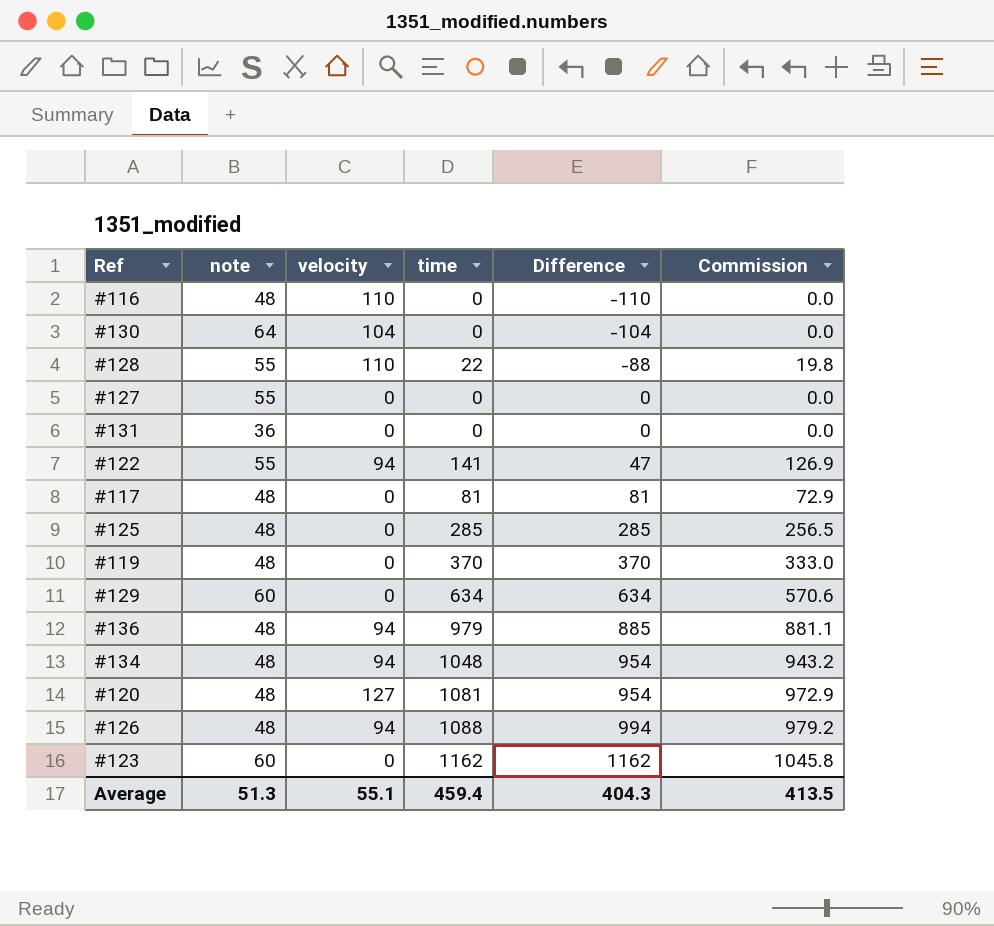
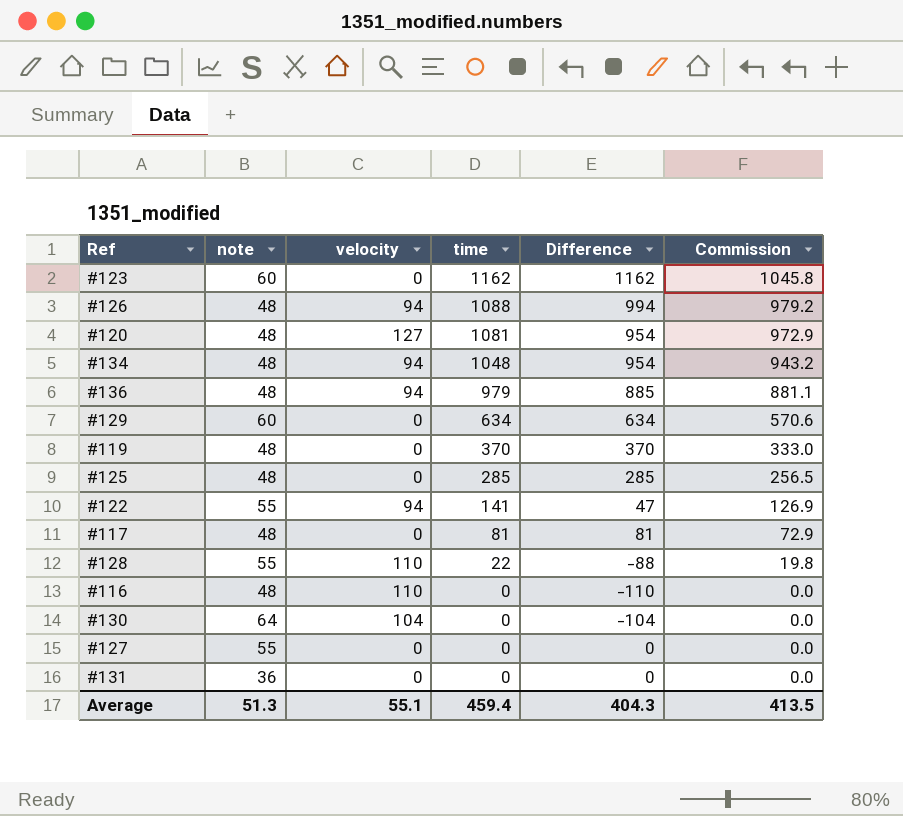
row order: Difference ascending -> time descending

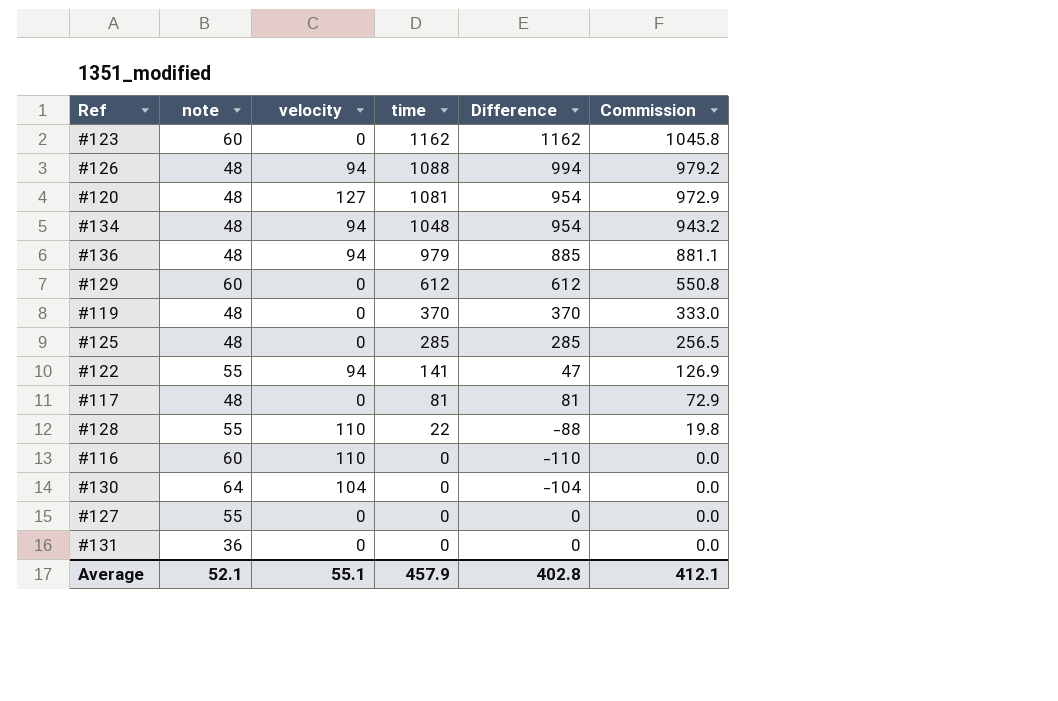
#129 | time: 634 -> 612
#129 | Difference: 634 -> 612
#129 | Commission: 570.6 -> 550.8
#116 | note: 48 -> 60
Average | note: 51.3 -> 52.1
Average | time: 459.4 -> 457.9
Average | Difference: 404.3 -> 402.8
Average | Commission: 413.5 -> 412.1

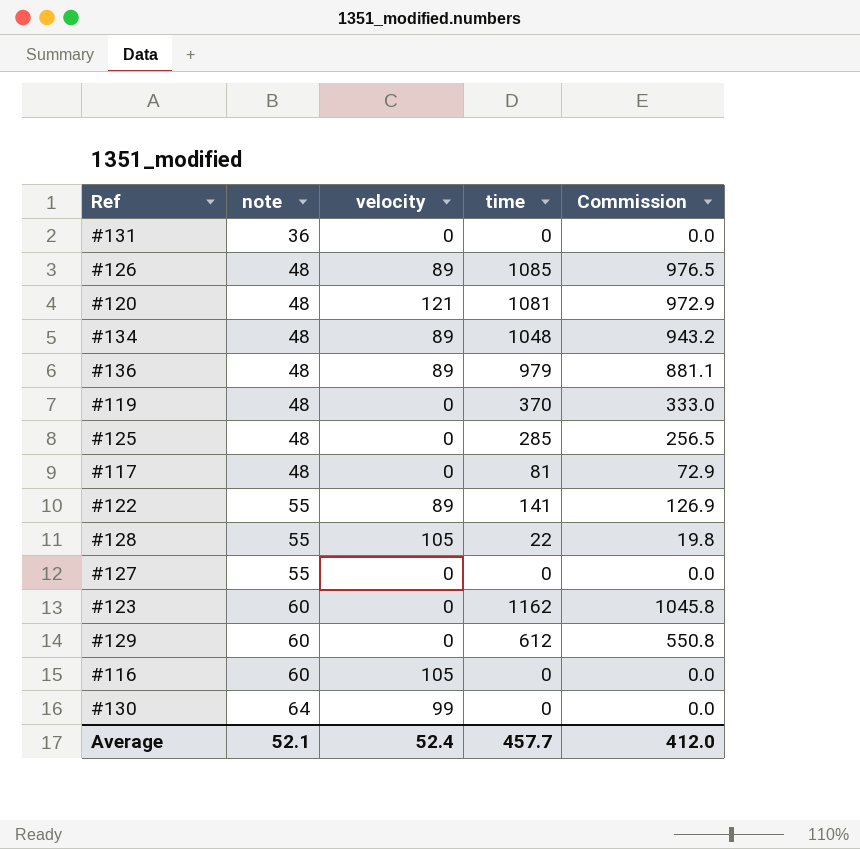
row order: time descending -> note ascending
column Difference | formula: [time] - [velocity] -> none
#126 | velocity: 94 -> 89
#126 | time: 1088 -> 1085
#126 | Commission: 979.2 -> 976.5
#120 | velocity: 127 -> 121
#134 | velocity: 94 -> 89
#136 | velocity: 94 -> 89
#122 | velocity: 94 -> 89
#128 | velocity: 110 -> 105
#116 | velocity: 110 -> 105
#130 | velocity: 104 -> 99
Average | velocity: 55.1 -> 52.4
Average | time: 457.9 -> 457.7
Average | Commission: 412.1 -> 412.0

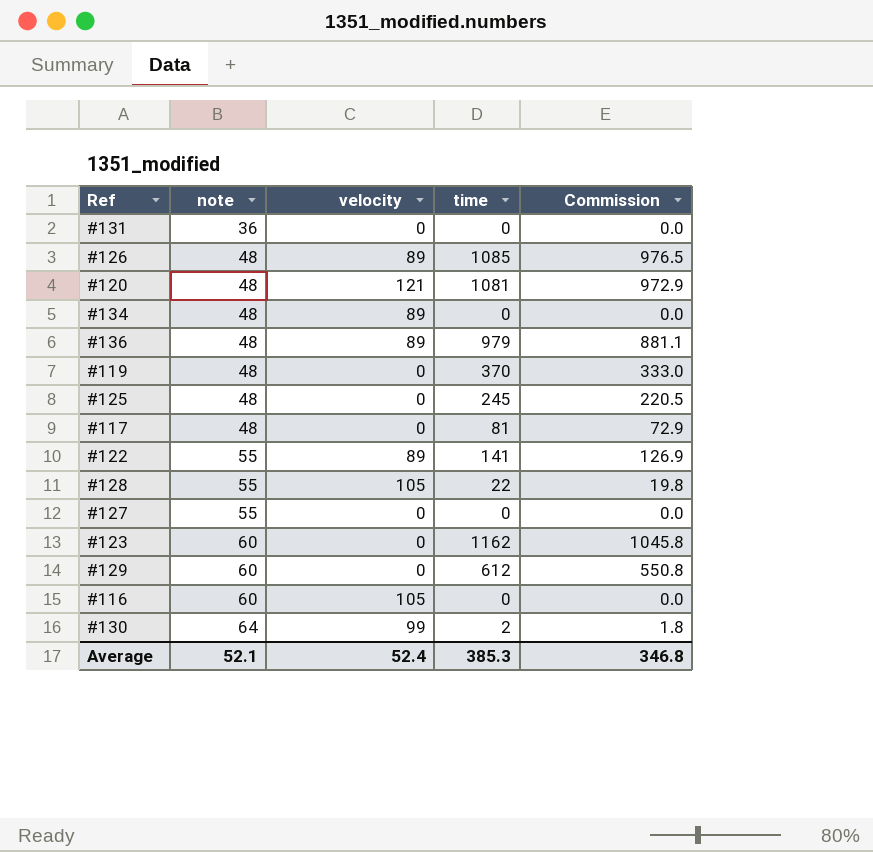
#134 | time: 1048 -> 0
#134 | Commission: 943.2 -> 0.0
#125 | time: 285 -> 245
#125 | Commission: 256.5 -> 220.5
#130 | time: 0 -> 2
#130 | Commission: 0.0 -> 1.8
Average | time: 457.7 -> 385.3
Average | Commission: 412.0 -> 346.8

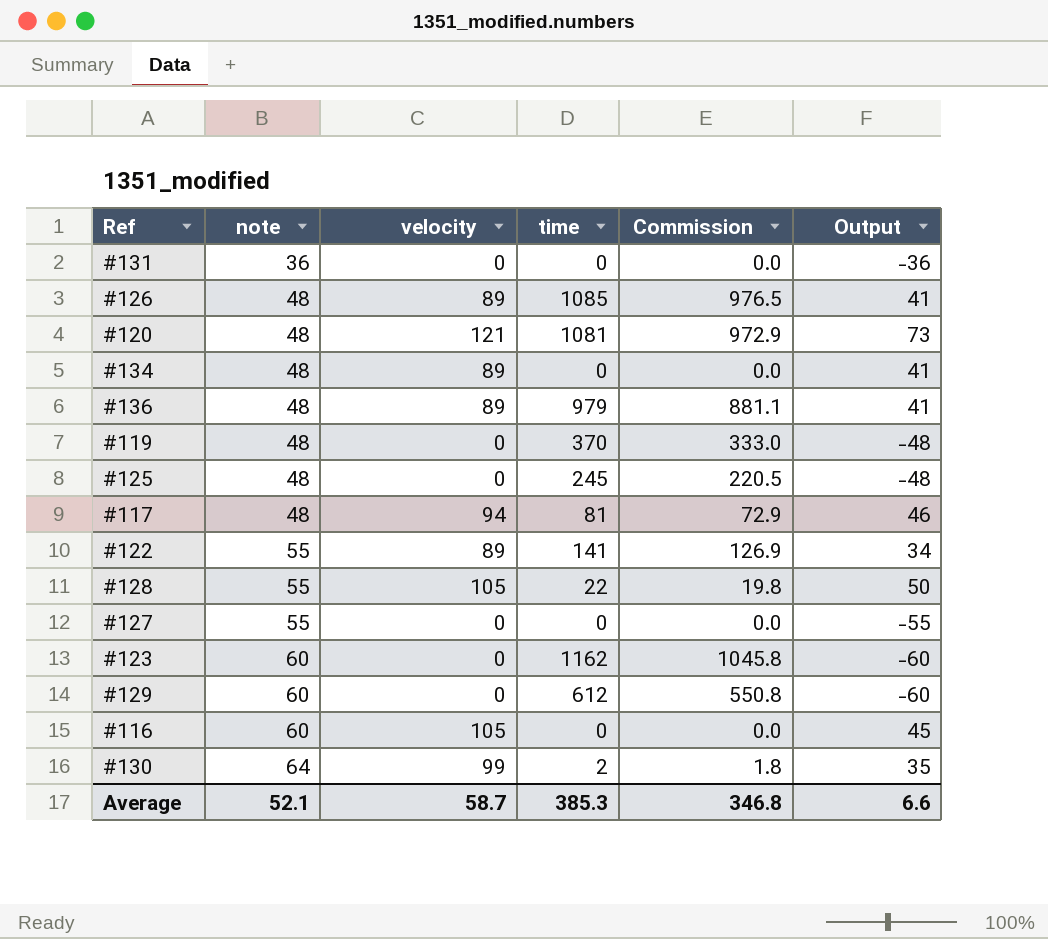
column Output | formula: none -> [velocity] - [note]
#117 | velocity: 0 -> 94
Average | velocity: 52.4 -> 58.7

